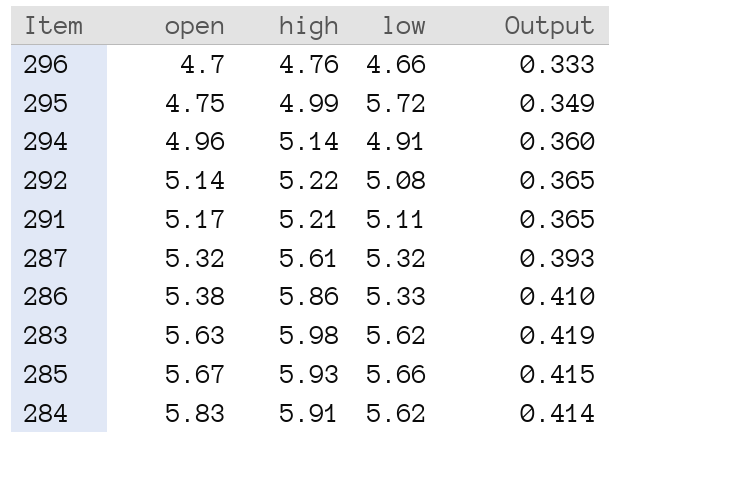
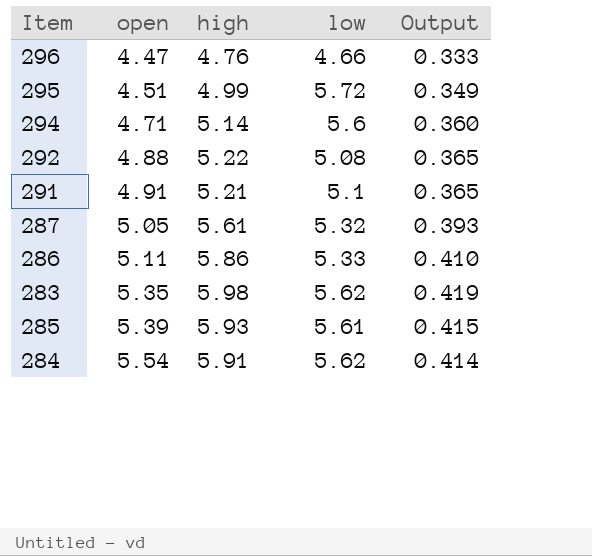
296 | open: 4.7 -> 4.47
295 | open: 4.75 -> 4.51
294 | open: 4.96 -> 4.71
294 | low: 4.91 -> 5.6
292 | open: 5.14 -> 4.88
291 | open: 5.17 -> 4.91
291 | low: 5.11 -> 5.1
287 | open: 5.32 -> 5.05
286 | open: 5.38 -> 5.11
283 | open: 5.63 -> 5.35
285 | open: 5.67 -> 5.39
285 | low: 5.66 -> 5.61
284 | open: 5.83 -> 5.54

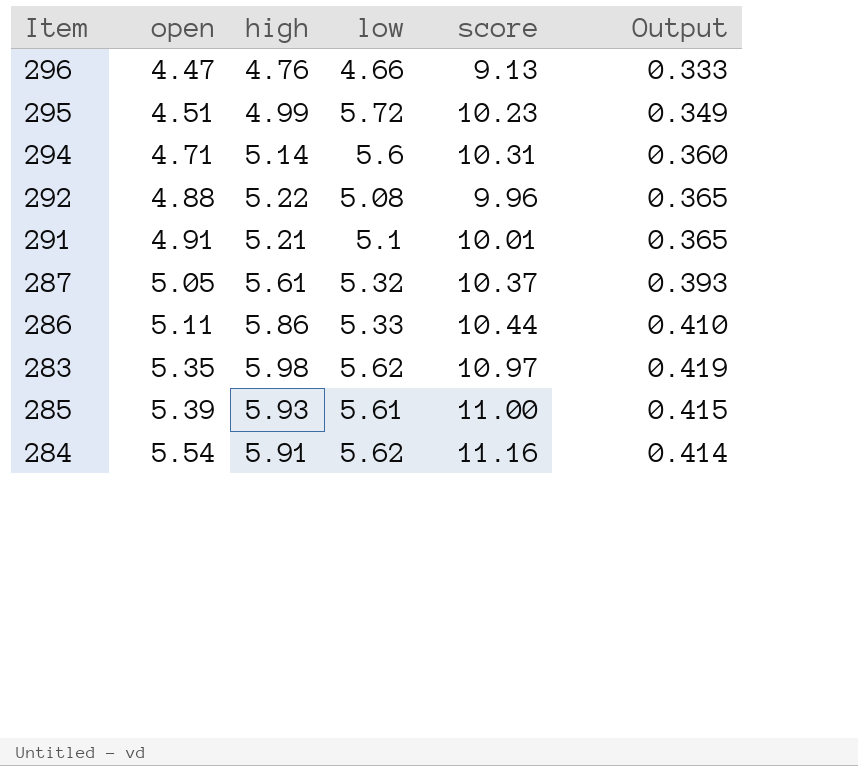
column score | formula: none -> [open] + [low]

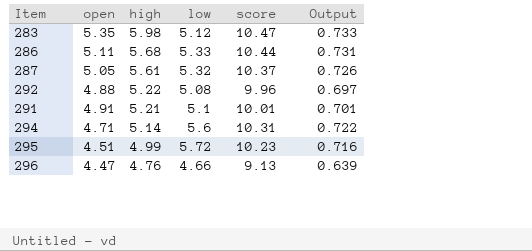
row order: open ascending -> high descending
column Output | formula: [high] * 0.07 -> [score] * 0.07
row 285: 5.39 | 5.93 | 5.61 | 11.00 | 0.415 -> none
row 284: 5.54 | 5.91 | 5.62 | 11.16 | 0.414 -> none
283 | low: 5.62 -> 5.12
283 | score: 10.97 -> 10.47
286 | high: 5.86 -> 5.68

